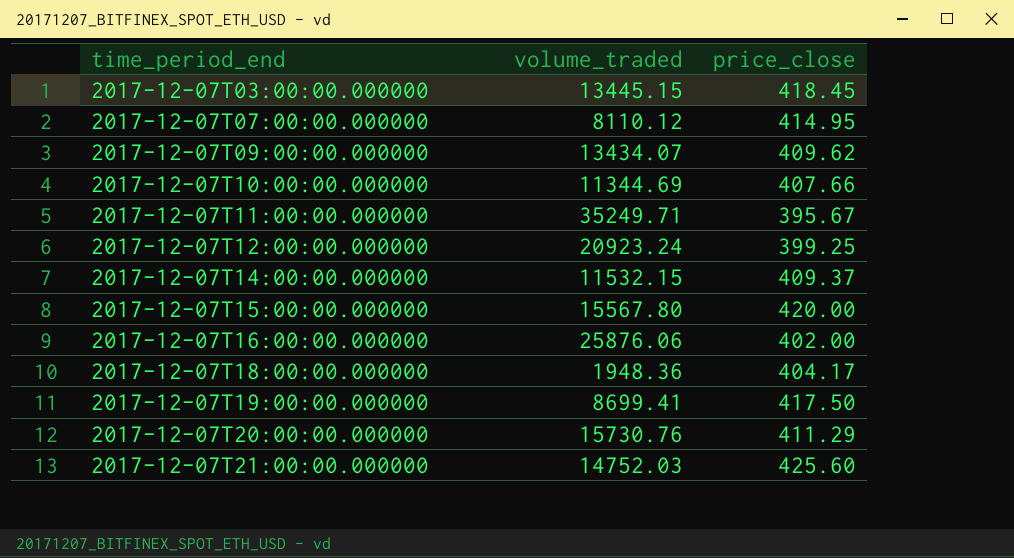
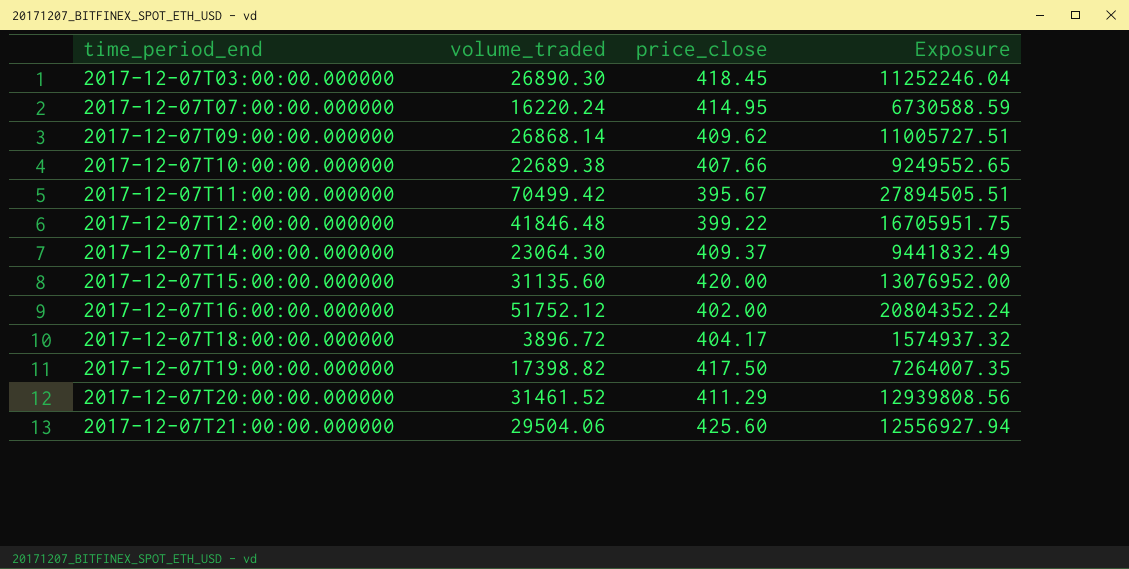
column Exposure | formula: none -> [volume_traded] * [price_close]
2017-12-07T03:00:00.000000 | volume_traded: 13445.15 -> 26890.30
2017-12-07T07:00:00.000000 | volume_traded: 8110.12 -> 16220.24
2017-12-07T09:00:00.000000 | volume_traded: 13434.07 -> 26868.14
2017-12-07T10:00:00.000000 | volume_traded: 11344.69 -> 22689.38
2017-12-07T11:00:00.000000 | volume_traded: 35249.71 -> 70499.42
2017-12-07T12:00:00.000000 | volume_traded: 20923.24 -> 41846.48
2017-12-07T12:00:00.000000 | price_close: 399.25 -> 399.22
2017-12-07T14:00:00.000000 | volume_traded: 11532.15 -> 23064.30
2017-12-07T15:00:00.000000 | volume_traded: 15567.80 -> 31135.60
2017-12-07T16:00:00.000000 | volume_traded: 25876.06 -> 51752.12
2017-12-07T18:00:00.000000 | volume_traded: 1948.36 -> 3896.72
2017-12-07T19:00:00.000000 | volume_traded: 8699.41 -> 17398.82
2017-12-07T20:00:00.000000 | volume_traded: 15730.76 -> 31461.52
2017-12-07T21:00:00.000000 | volume_traded: 14752.03 -> 29504.06

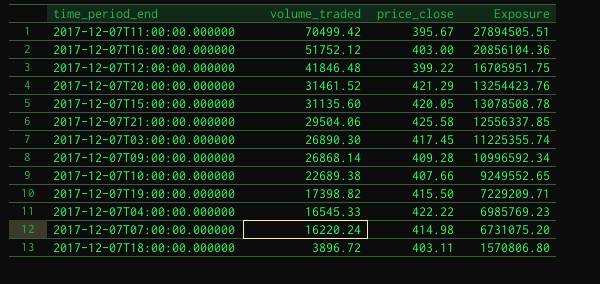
row order: time_period_end ascending -> volume_traded descending
row 2017-12-07T14:00:00.000000: 23064.30 | 409.37 | 9441832.49 -> none
2017-12-07T16:00:00.000000 | price_close: 402.00 -> 403.00
2017-12-07T16:00:00.000000 | Exposure: 20804352.24 -> 20856104.36
2017-12-07T20:00:00.000000 | price_close: 411.29 -> 421.29
2017-12-07T20:00:00.000000 | Exposure: 12939808.56 -> 13254423.76
2017-12-07T15:00:00.000000 | price_close: 420.00 -> 420.05
2017-12-07T15:00:00.000000 | Exposure: 13076952.00 -> 13078508.78
2017-12-07T21:00:00.000000 | price_close: 425.60 -> 425.58
2017-12-07T21:00:00.000000 | Exposure: 12556927.94 -> 12556337.85
2017-12-07T03:00:00.000000 | price_close: 418.45 -> 417.45
2017-12-07T03:00:00.000000 | Exposure: 11252246.04 -> 11225355.74
2017-12-07T09:00:00.000000 | price_close: 409.62 -> 409.28
2017-12-07T09:00:00.000000 | Exposure: 11005727.51 -> 10996592.34
2017-12-07T19:00:00.000000 | price_close: 417.50 -> 415.50
2017-12-07T19:00:00.000000 | Exposure: 7264007.35 -> 7229209.71
row 2017-12-07T04:00:00.000000: none -> 16545.33 | 422.22 | 6985769.23
2017-12-07T07:00:00.000000 | price_close: 414.95 -> 414.98
2017-12-07T07:00:00.000000 | Exposure: 6730588.59 -> 6731075.20
2017-12-07T18:00:00.000000 | price_close: 404.17 -> 403.11
2017-12-07T18:00:00.000000 | Exposure: 1574937.32 -> 1570806.80

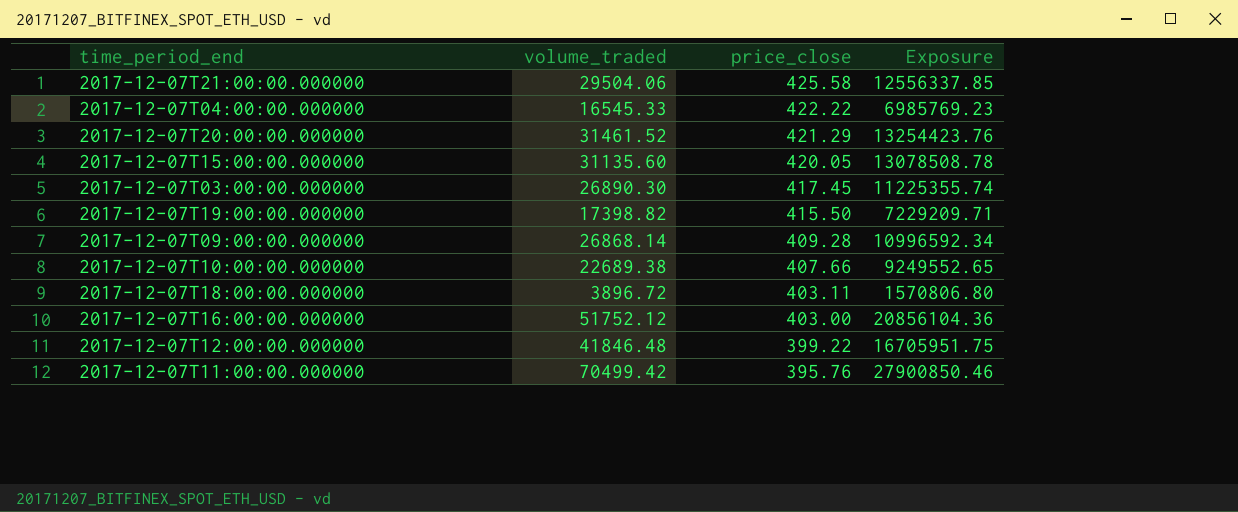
row order: volume_traded descending -> price_close descending
row 2017-12-07T07:00:00.000000: 16220.24 | 414.98 | 6731075.20 -> none
2017-12-07T11:00:00.000000 | price_close: 395.67 -> 395.76
2017-12-07T11:00:00.000000 | Exposure: 27894505.51 -> 27900850.46

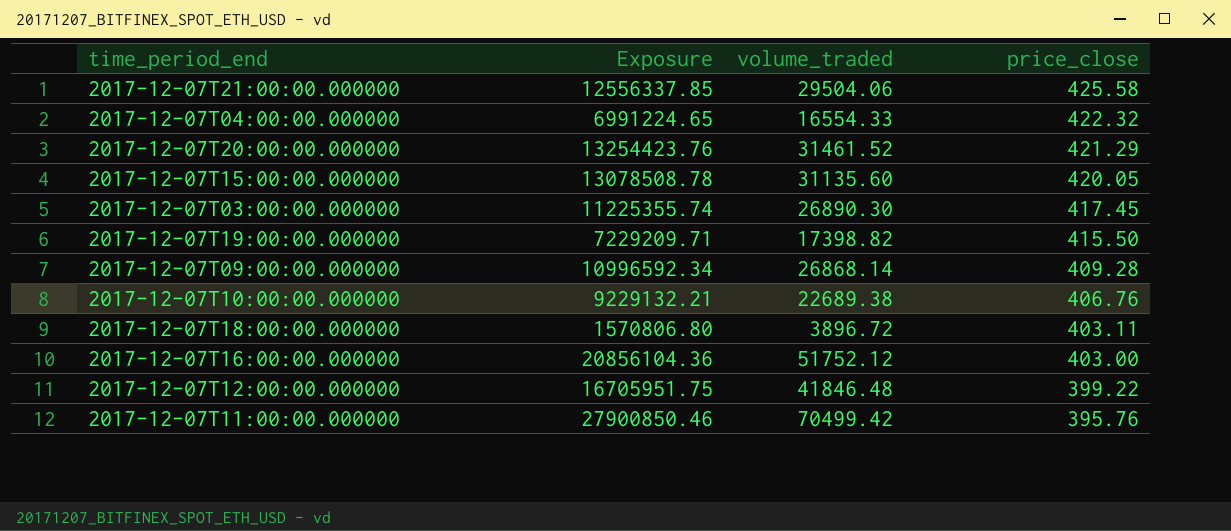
column Exposure | position: 4 -> 2
2017-12-07T04:00:00.000000 | Exposure: 6985769.23 -> 6991224.65
2017-12-07T04:00:00.000000 | volume_traded: 16545.33 -> 16554.33
2017-12-07T04:00:00.000000 | price_close: 422.22 -> 422.32
2017-12-07T10:00:00.000000 | Exposure: 9249552.65 -> 9229132.21
2017-12-07T10:00:00.000000 | price_close: 407.66 -> 406.76

